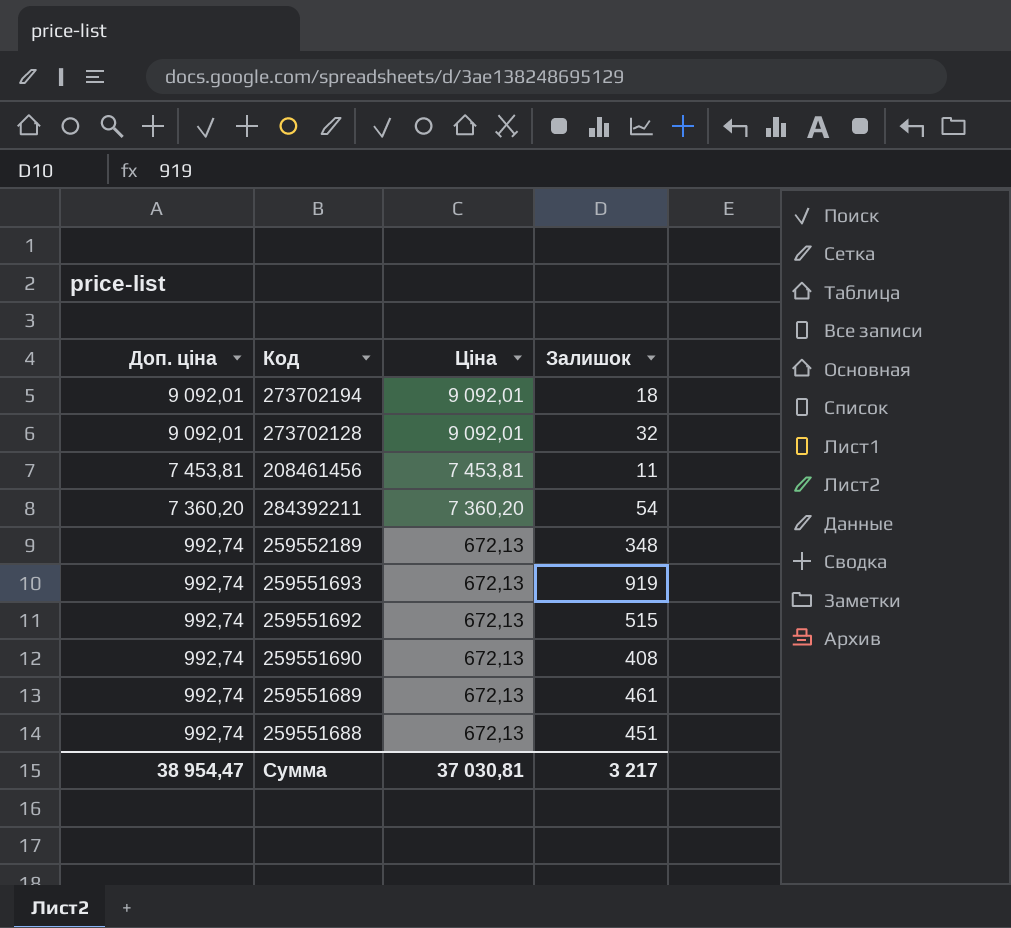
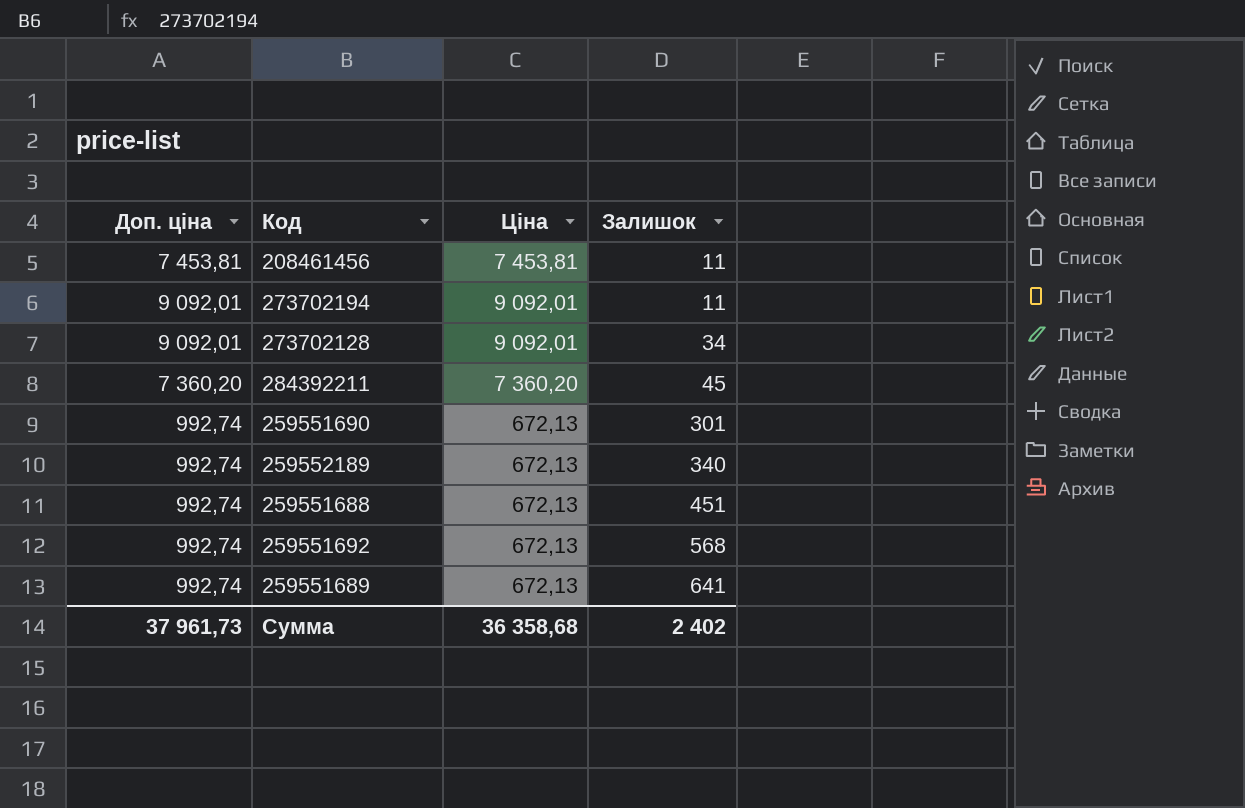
row order: Доп. ціна descending -> Залишок ascending
row 259551693: 992,74 | 672,13 | 919 -> none
273702194 | Залишок: 18 -> 11
273702128 | Залишок: 32 -> 34
284392211 | Залишок: 54 -> 45
259551690 | Залишок: 408 -> 301
259552189 | Залишок: 348 -> 340
259551692 | Залишок: 515 -> 568
259551689 | Залишок: 461 -> 641
Сумма | Доп. ціна: 38 954,47 -> 37 961,73
Сумма | Ціна: 37 030,81 -> 36 358,68
Сумма | Залишок: 3 217 -> 2 402

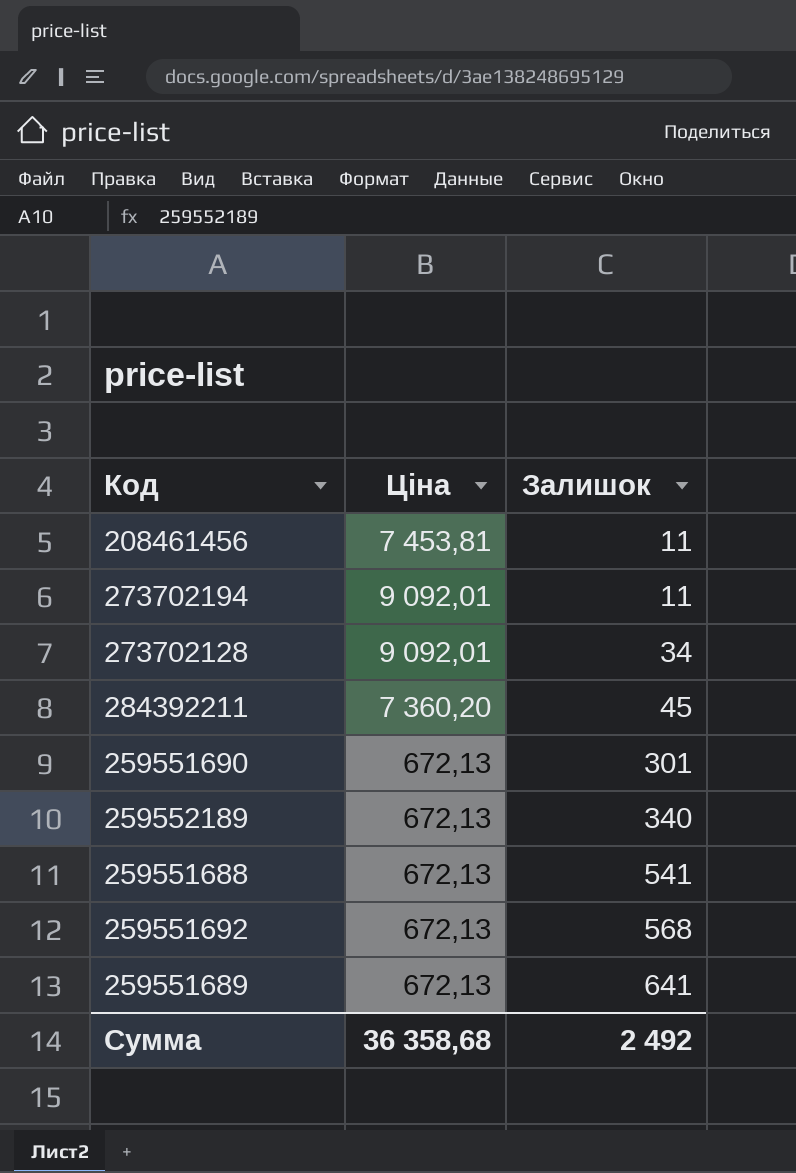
column Доп. ціна | position: 1 -> none
259551688 | Залишок: 451 -> 541
Сумма | Залишок: 2 402 -> 2 492

